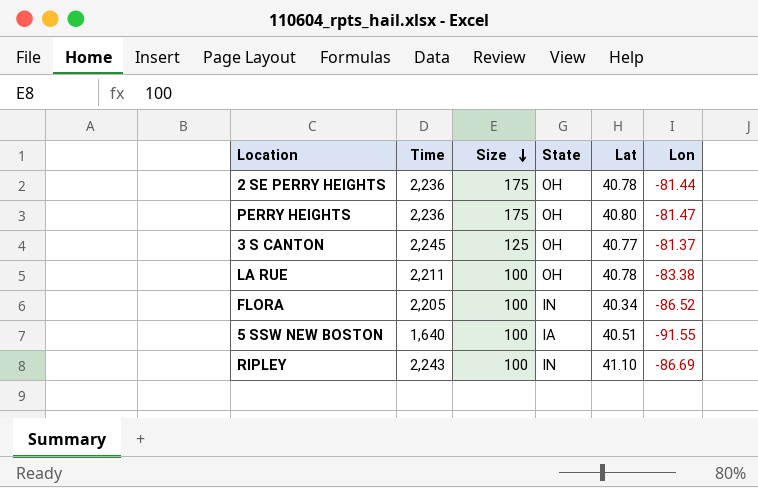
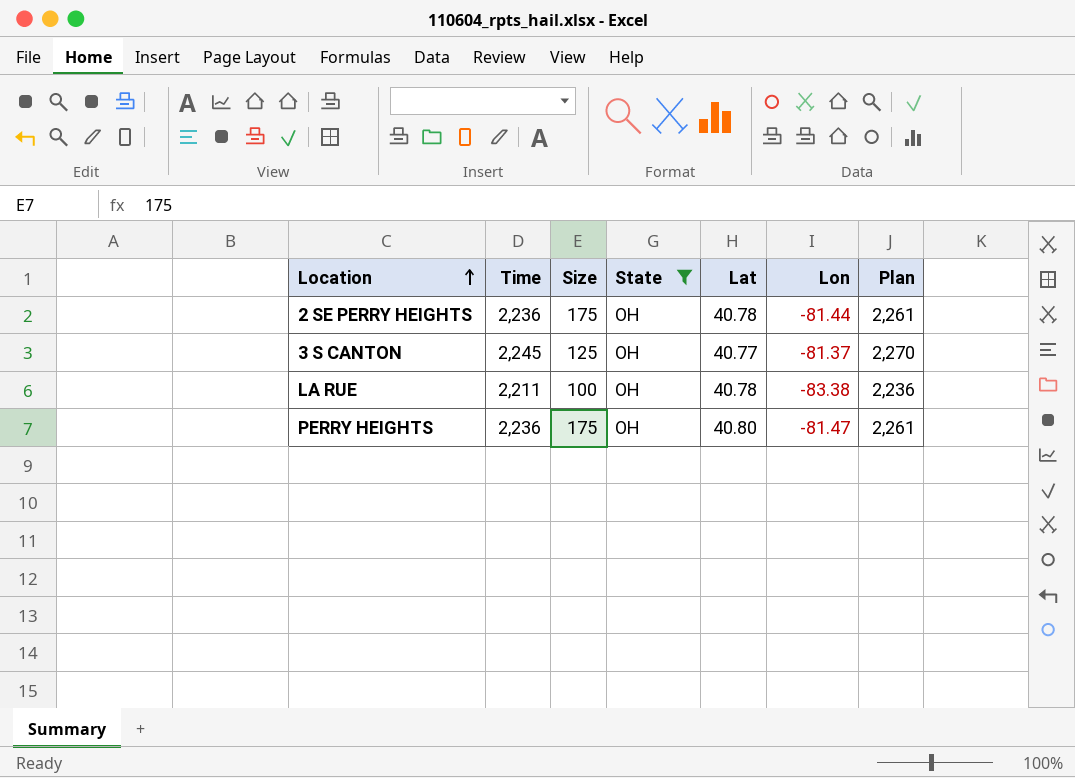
filter: none -> State = OH
row order: Size descending -> Location ascending
column Plan | formula: none -> [Time] + 25

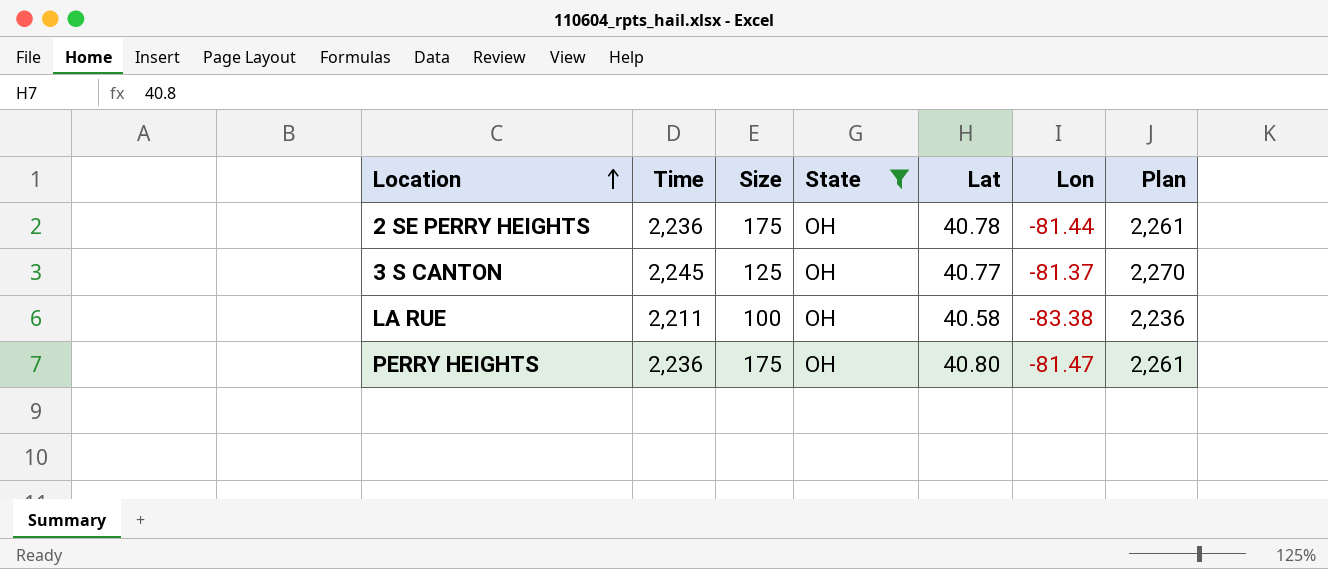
LA RUE | Lat: 40.78 -> 40.58

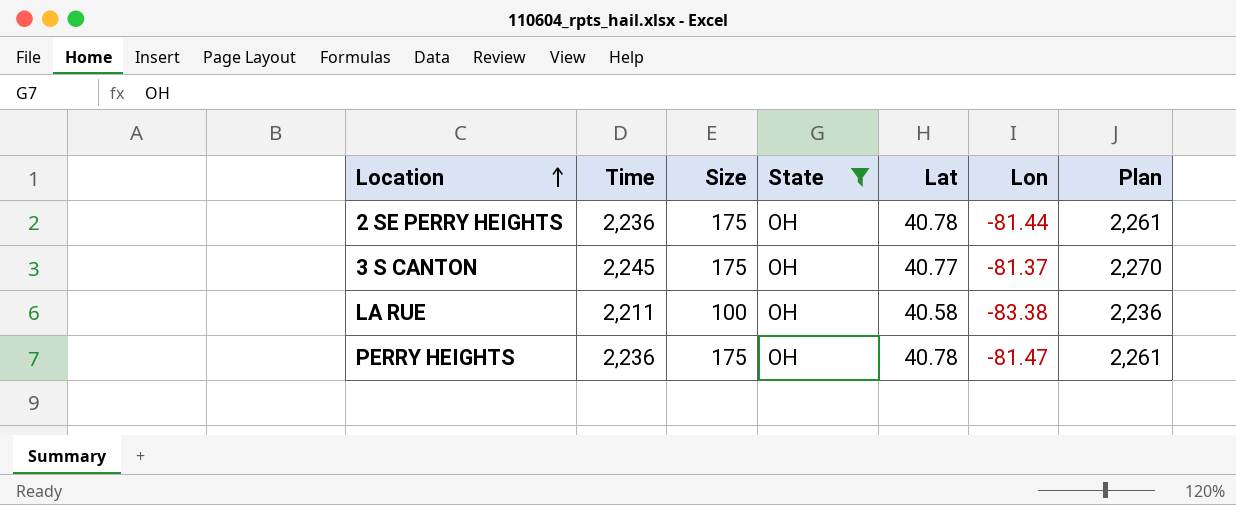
3 S CANTON | Size: 125 -> 175
PERRY HEIGHTS | Lat: 40.80 -> 40.78

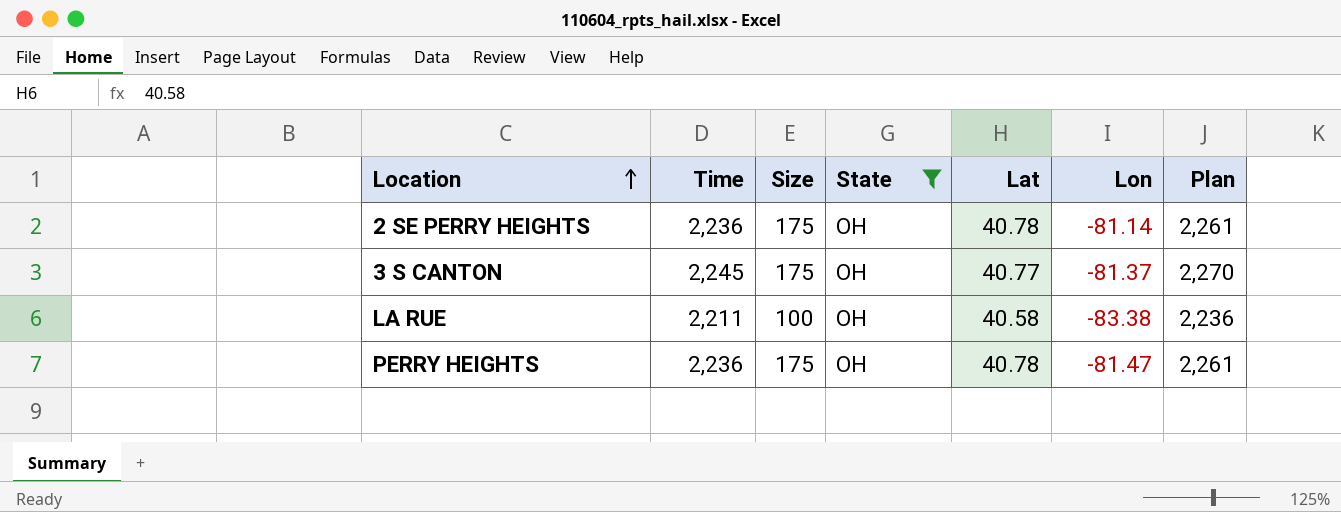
2 SE PERRY HEIGHTS | Lon: -81.44 -> -81.14

